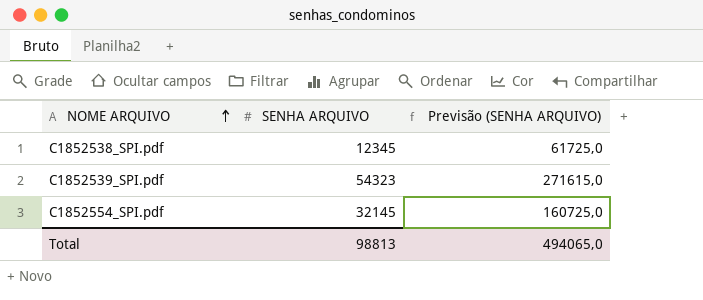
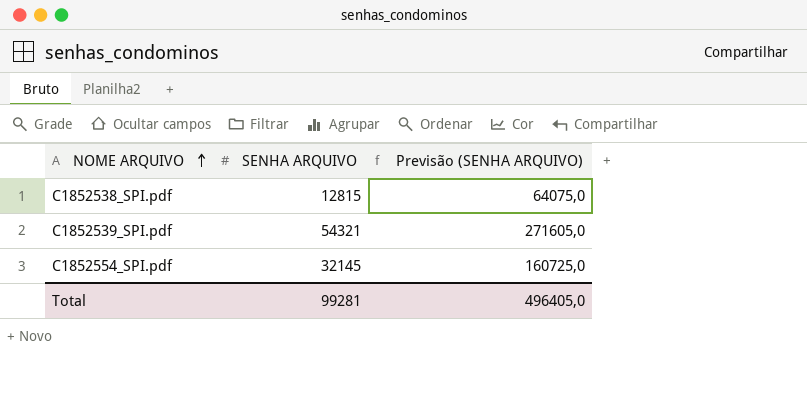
C1852538_SPI.pdf | SENHA ARQUIVO: 12345 -> 12815
C1852538_SPI.pdf | Previsão (SENHA ARQUIVO): 61725,0 -> 64075,0
C1852539_SPI.pdf | SENHA ARQUIVO: 54323 -> 54321
C1852539_SPI.pdf | Previsão (SENHA ARQUIVO): 271615,0 -> 271605,0
Total | SENHA ARQUIVO: 98813 -> 99281
Total | Previsão (SENHA ARQUIVO): 494065,0 -> 496405,0

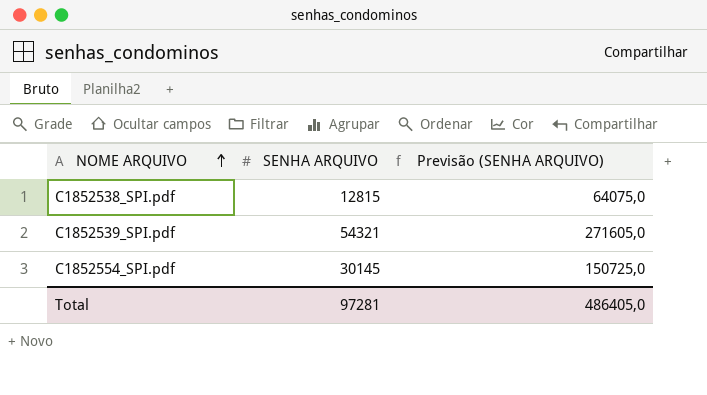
C1852554_SPI.pdf | SENHA ARQUIVO: 32145 -> 30145
C1852554_SPI.pdf | Previsão (SENHA ARQUIVO): 160725,0 -> 150725,0
Total | SENHA ARQUIVO: 99281 -> 97281
Total | Previsão (SENHA ARQUIVO): 496405,0 -> 486405,0

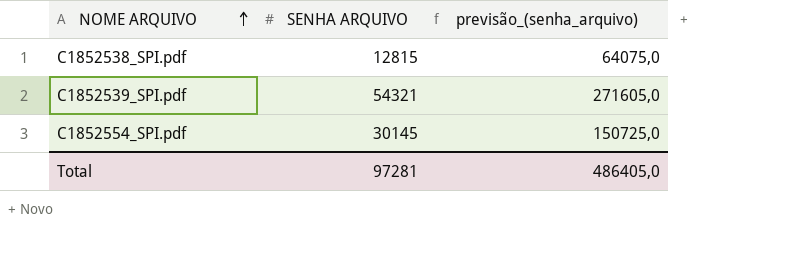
column name: Previsão (SENHA ARQUIVO) -> previsão_(senha_arquivo)

